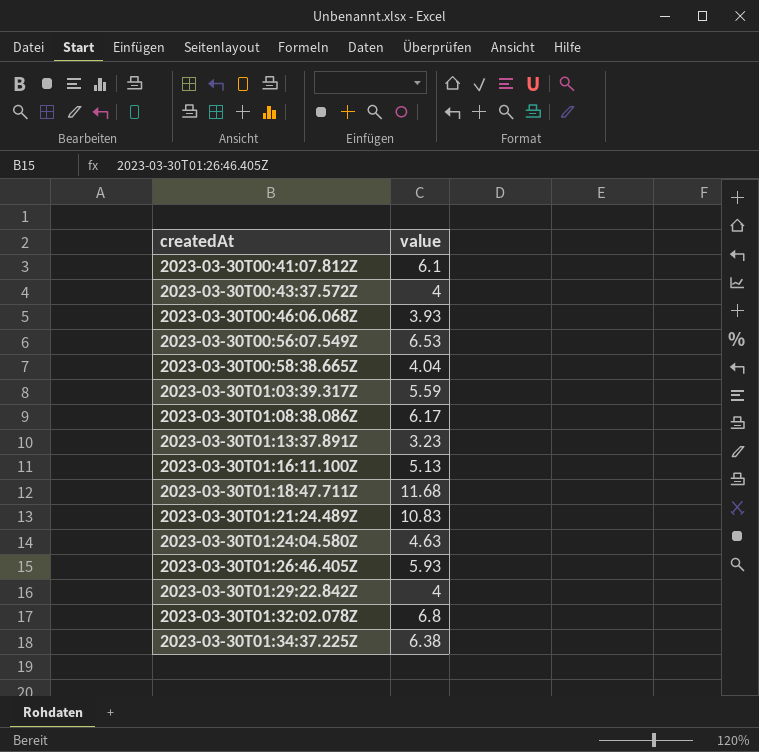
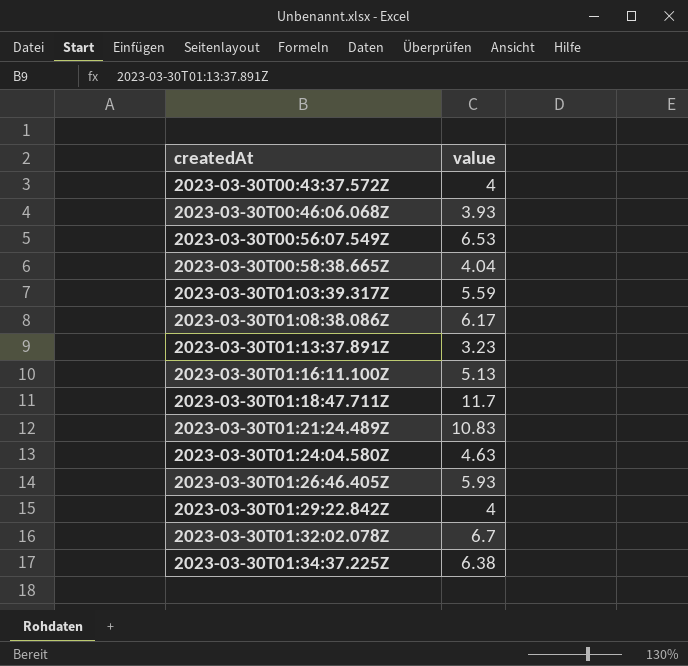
row 2023-03-30T00:41:07.812Z: 6.1 -> none
2023-03-30T01:18:47.711Z | value: 11.68 -> 11.7
2023-03-30T01:32:02.078Z | value: 6.8 -> 6.7

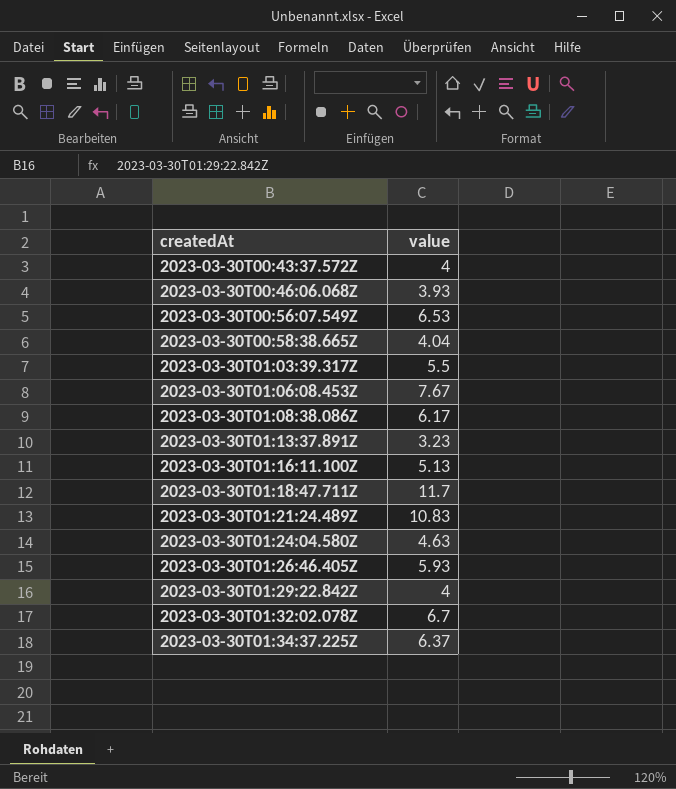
2023-03-30T01:03:39.317Z | value: 5.59 -> 5.5
row 2023-03-30T01:06:08.453Z: none -> 7.67
2023-03-30T01:34:37.225Z | value: 6.38 -> 6.37

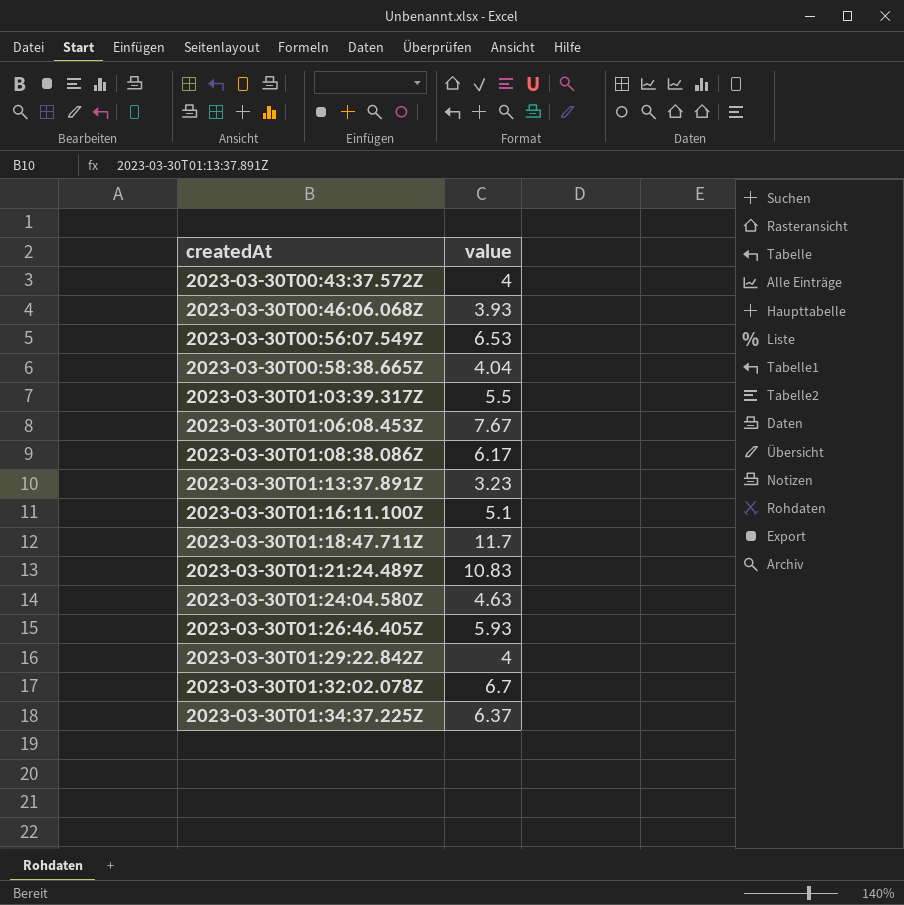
2023-03-30T01:16:11.100Z | value: 5.13 -> 5.1

